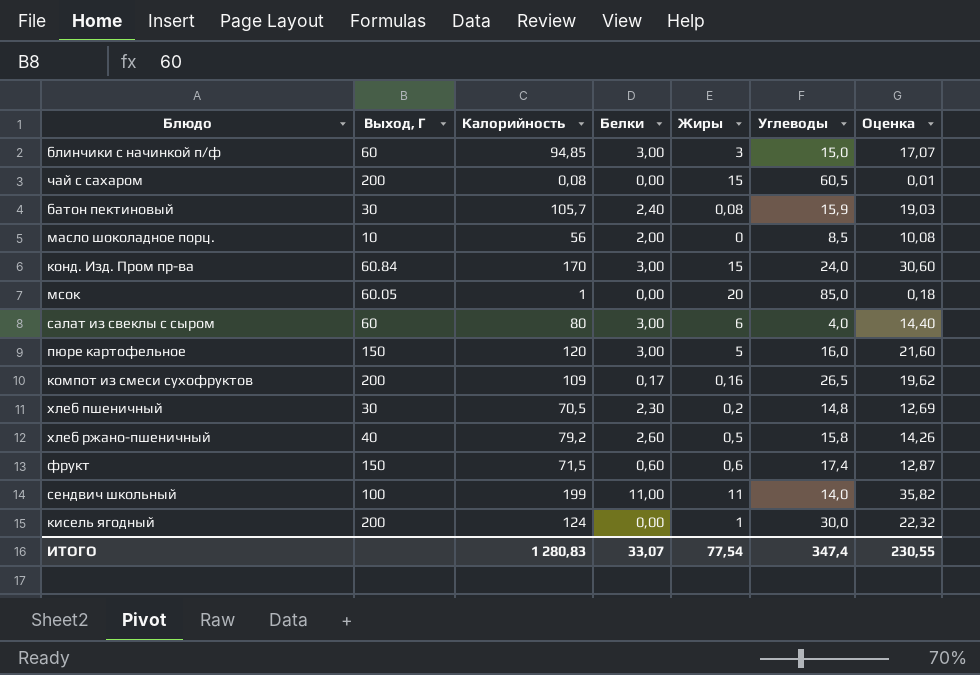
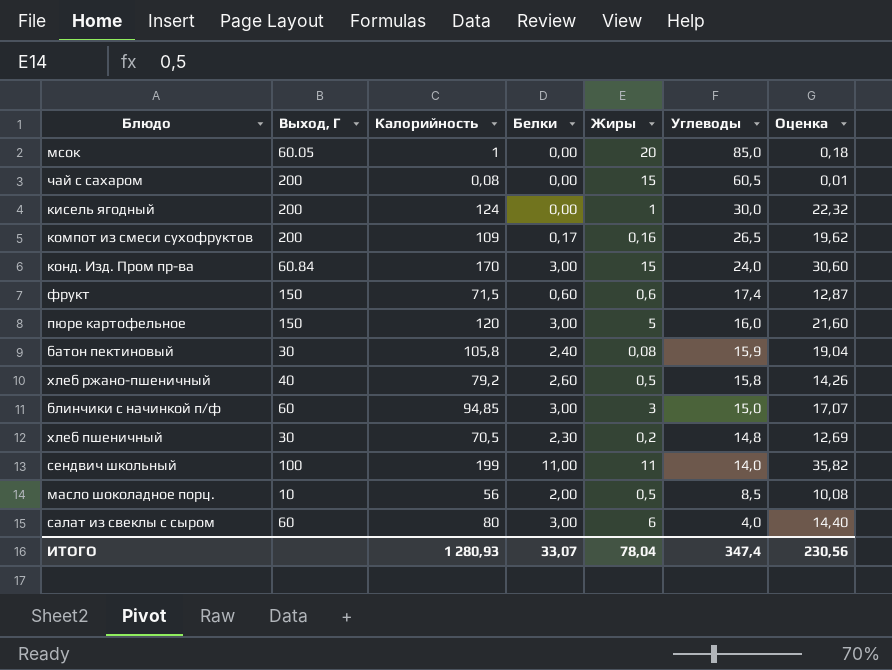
row order: none -> Углеводы descending
батон пектиновый | Калорийность: 105,7 -> 105,8
батон пектиновый | Оценка: 19,03 -> 19,04
масло шоколадное порц. | Жиры: 0 -> 0,5
ИТОГО | Калорийность: 1 280,83 -> 1 280,93
ИТОГО | Жиры: 77,54 -> 78,04
ИТОГО | Оценка: 230,55 -> 230,56

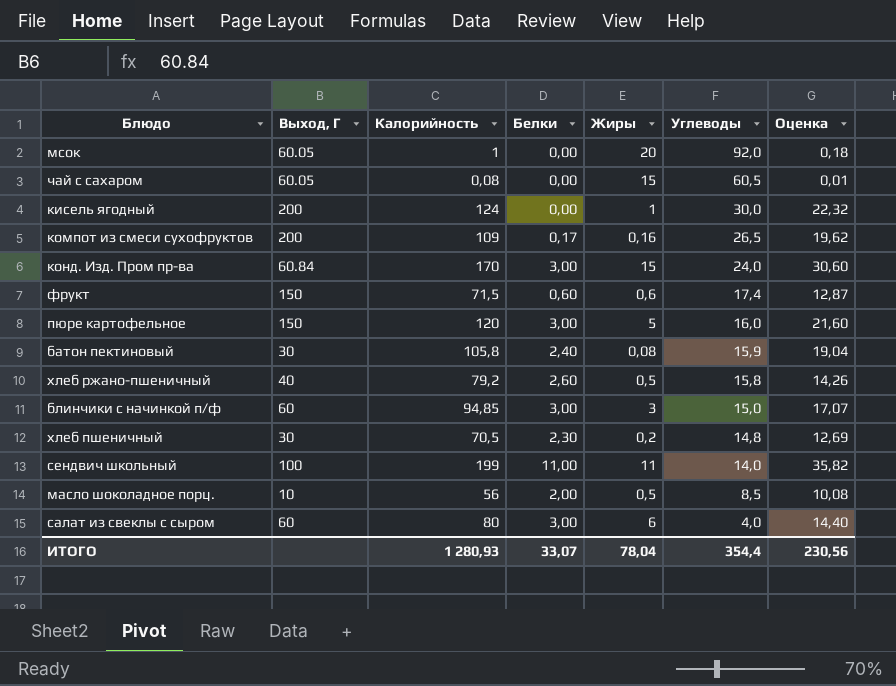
мсок | Углеводы: 85,0 -> 92,0
чай с сахаром | Выход, Г: 200 -> 60.05
ИТОГО | Углеводы: 347,4 -> 354,4

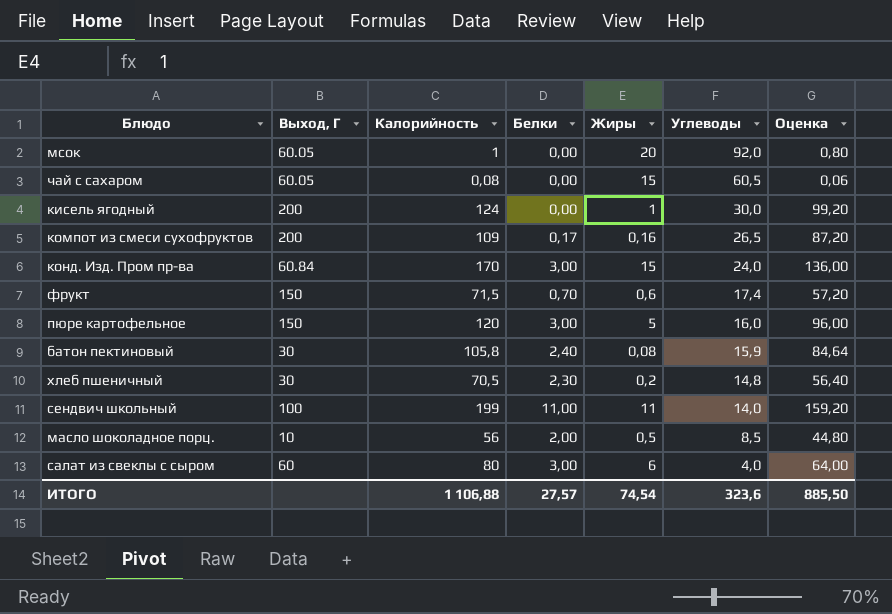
column Оценка | formula: [Калорийность] * 0,18 -> [Калорийность] * 0,8
row хлеб ржано-пшеничный: 40 | 79,2 | 2,60 | 0,5 | 15,8 | 14,26 -> none
row блинчики с начинкой п/ф: 60 | 94,85 | 3,00 | 3 | 15,0 | 17,07 -> none
фрукт | Белки: 0,60 -> 0,70
ИТОГО | Калорийность: 1 280,93 -> 1 106,88
ИТОГО | Белки: 33,07 -> 27,57
ИТОГО | Жиры: 78,04 -> 74,54
ИТОГО | Углеводы: 354,4 -> 323,6
ИТОГО | Оценка: 230,56 -> 885,50

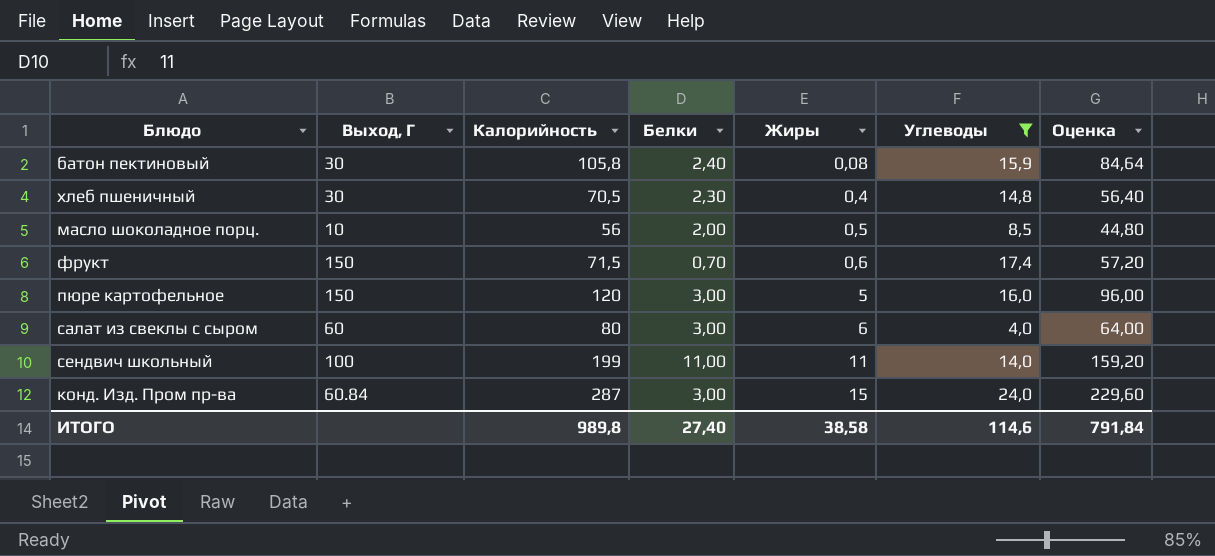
filter: none -> Углеводы <= 24,0
row order: Углеводы descending -> Жиры ascending
хлеб пшеничный | Жиры: 0,2 -> 0,4
конд. Изд. Пром пр-ва | Калорийность: 170 -> 287
конд. Изд. Пром пр-ва | Оценка: 136,00 -> 229,60
ИТОГО | Калорийность: 1 106,88 -> 989,8
ИТОГО | Белки: 27,57 -> 27,40
ИТОГО | Жиры: 74,54 -> 38,58
ИТОГО | Углеводы: 323,6 -> 114,6
ИТОГО | Оценка: 885,50 -> 791,84

